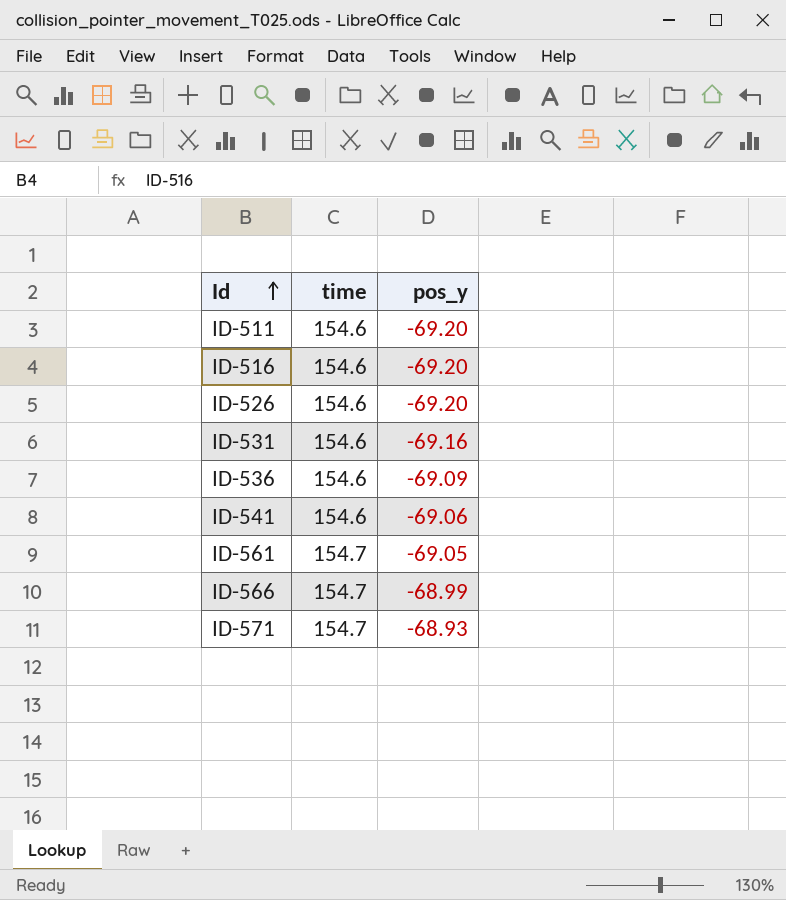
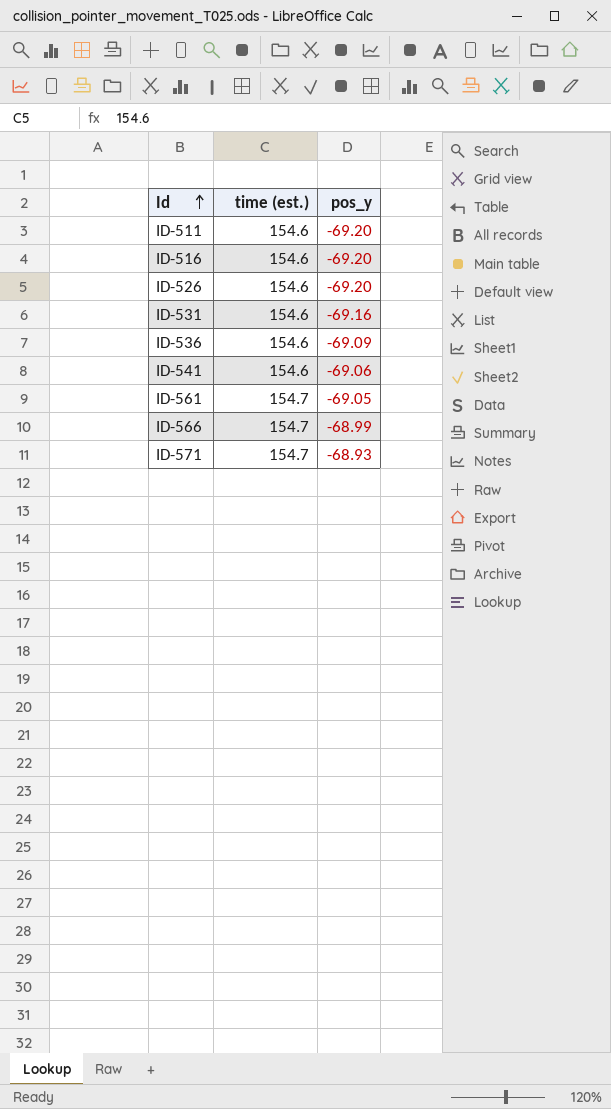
column name: time -> time (est.)

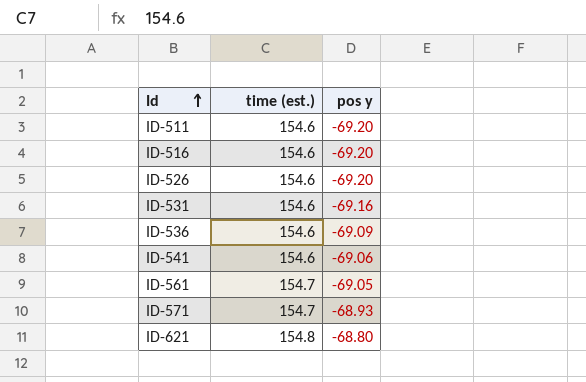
column name: pos_y -> pos y
row ID-566: 154.7 | -68.99 -> none
row ID-621: none -> 154.8 | -68.80

